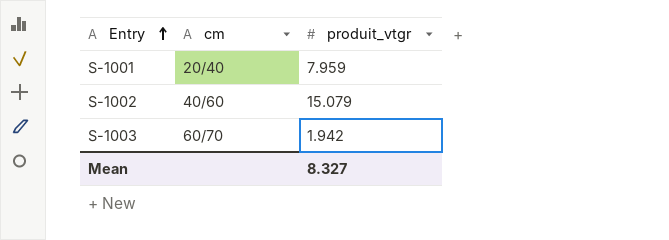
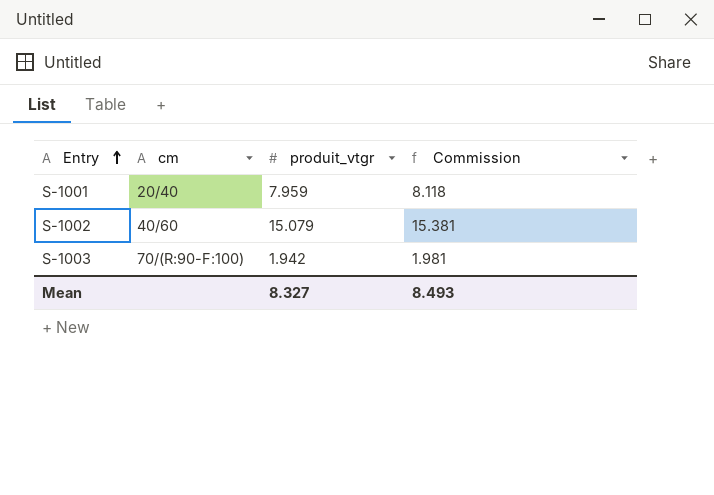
column Commission | formula: none -> [produit_vtgr] * 1.02
S-1003 | cm: 60/70 -> 70/(R:90-F:100)

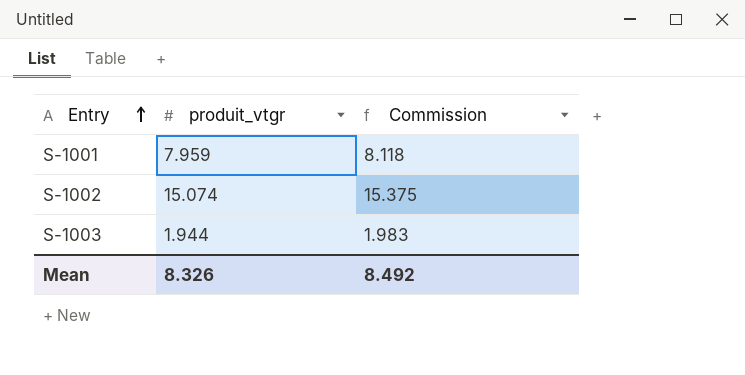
column cm | position: 2 -> none
S-1002 | produit_vtgr: 15.079 -> 15.074
S-1002 | Commission: 15.381 -> 15.375
S-1003 | produit_vtgr: 1.942 -> 1.944
S-1003 | Commission: 1.981 -> 1.983
Mean | produit_vtgr: 8.327 -> 8.326
Mean | Commission: 8.493 -> 8.492

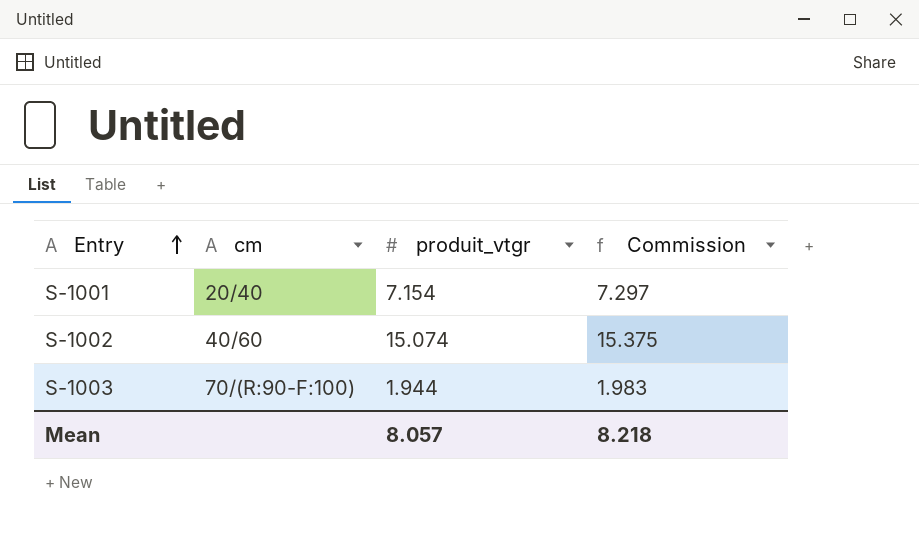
column cm | position: none -> 2
S-1001 | produit_vtgr: 7.959 -> 7.154
S-1001 | Commission: 8.118 -> 7.297
Mean | produit_vtgr: 8.326 -> 8.057
Mean | Commission: 8.492 -> 8.218

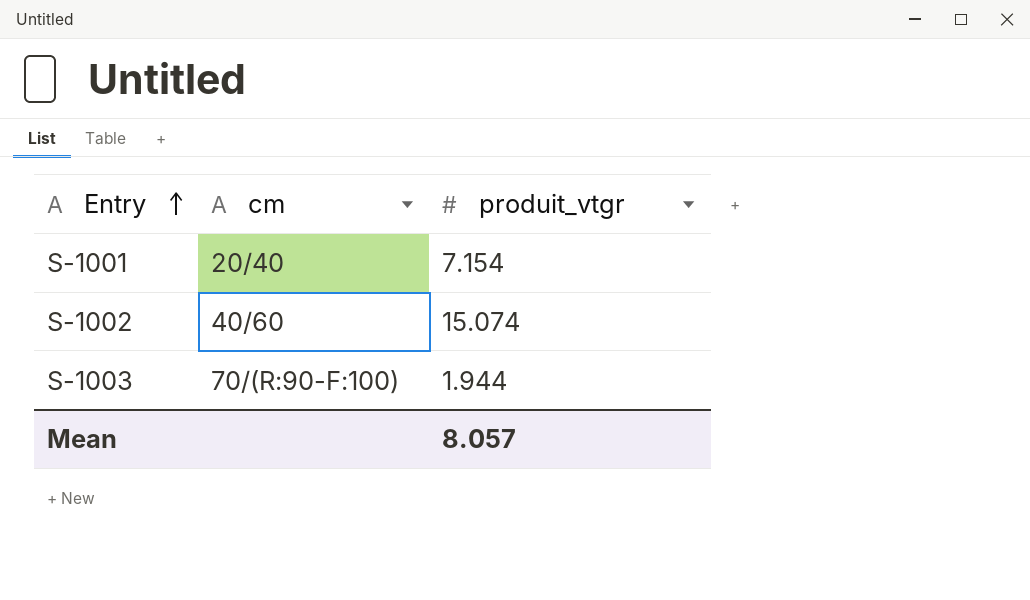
column Commission | formula: [produit_vtgr] * 1.02 -> none

